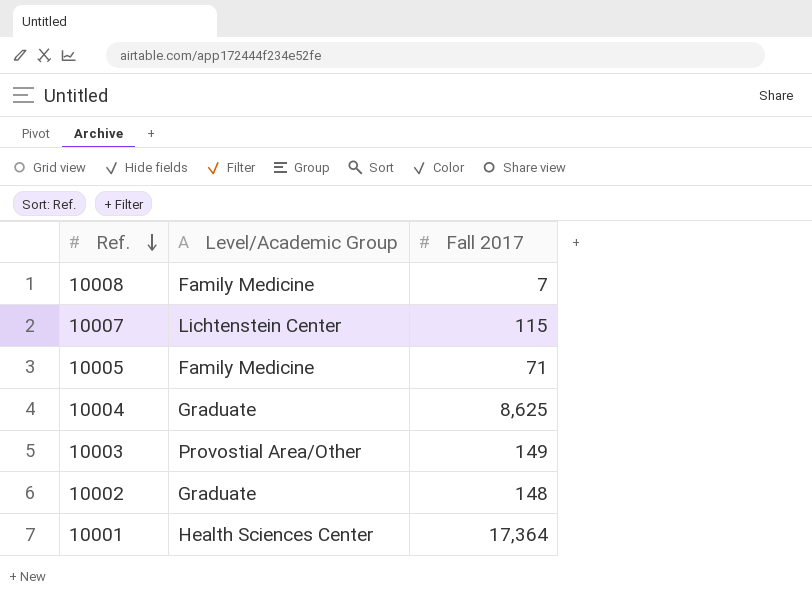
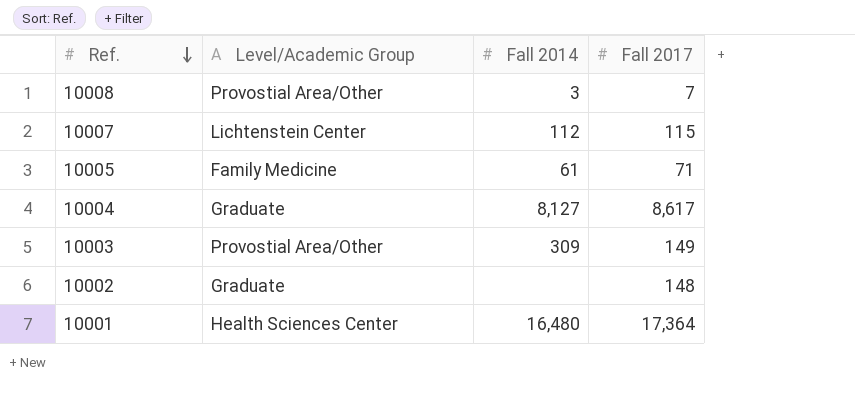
column Fall 2014 | position: none -> 3
10008 | Level/Academic Group: Family Medicine -> Provostial Area/Other
10004 | Fall 2017: 8,625 -> 8,617

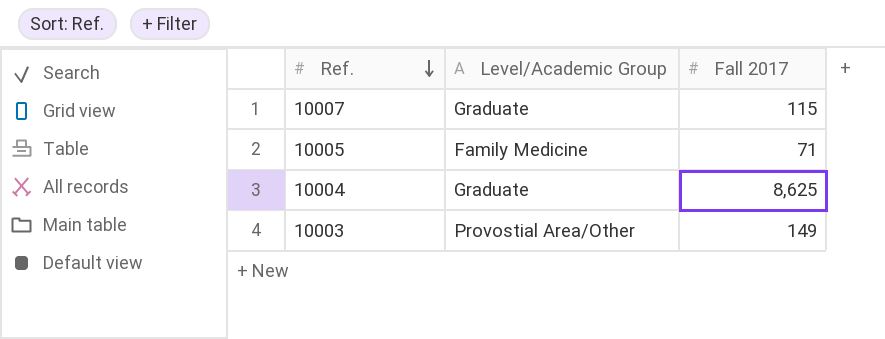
column Fall 2014 | position: 3 -> none
row 10008: Provostial Area/Other | 3 | 7 -> none
row 10002: Graduate | none | 148 -> none
row 10001: Health Sciences Center | 16,480 | 17,364 -> none
10007 | Level/Academic Group: Lichtenstein Center -> Graduate
10004 | Fall 2017: 8,617 -> 8,625

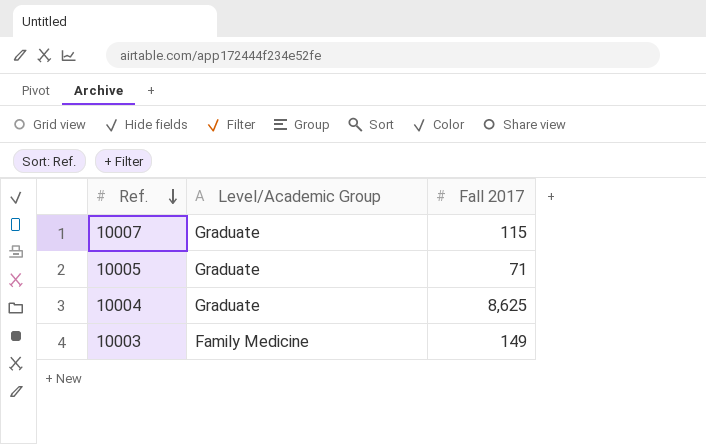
10005 | Level/Academic Group: Family Medicine -> Graduate
10003 | Level/Academic Group: Provostial Area/Other -> Family Medicine

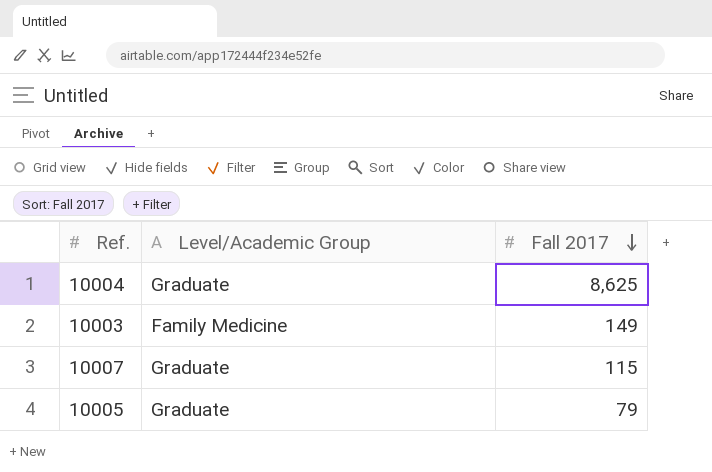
row order: Ref. descending -> Fall 2017 descending
10005 | Fall 2017: 71 -> 79

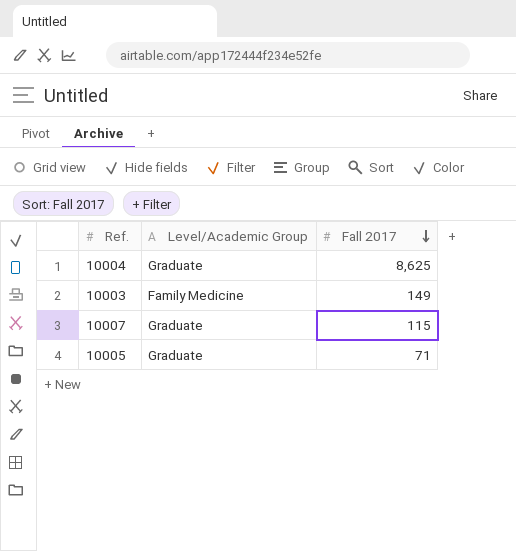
10005 | Fall 2017: 79 -> 71

